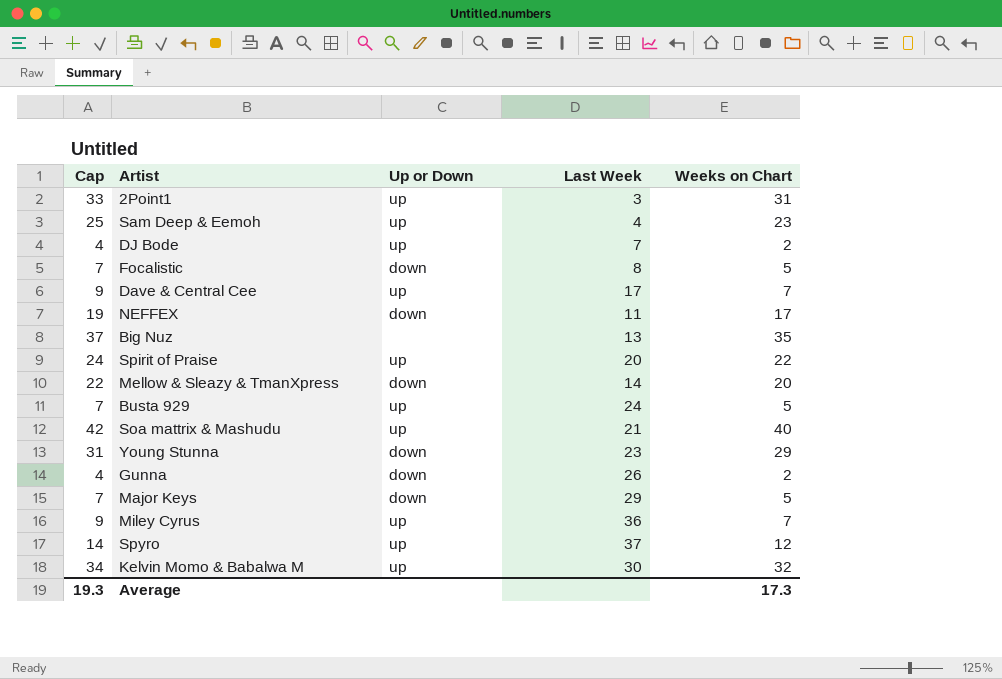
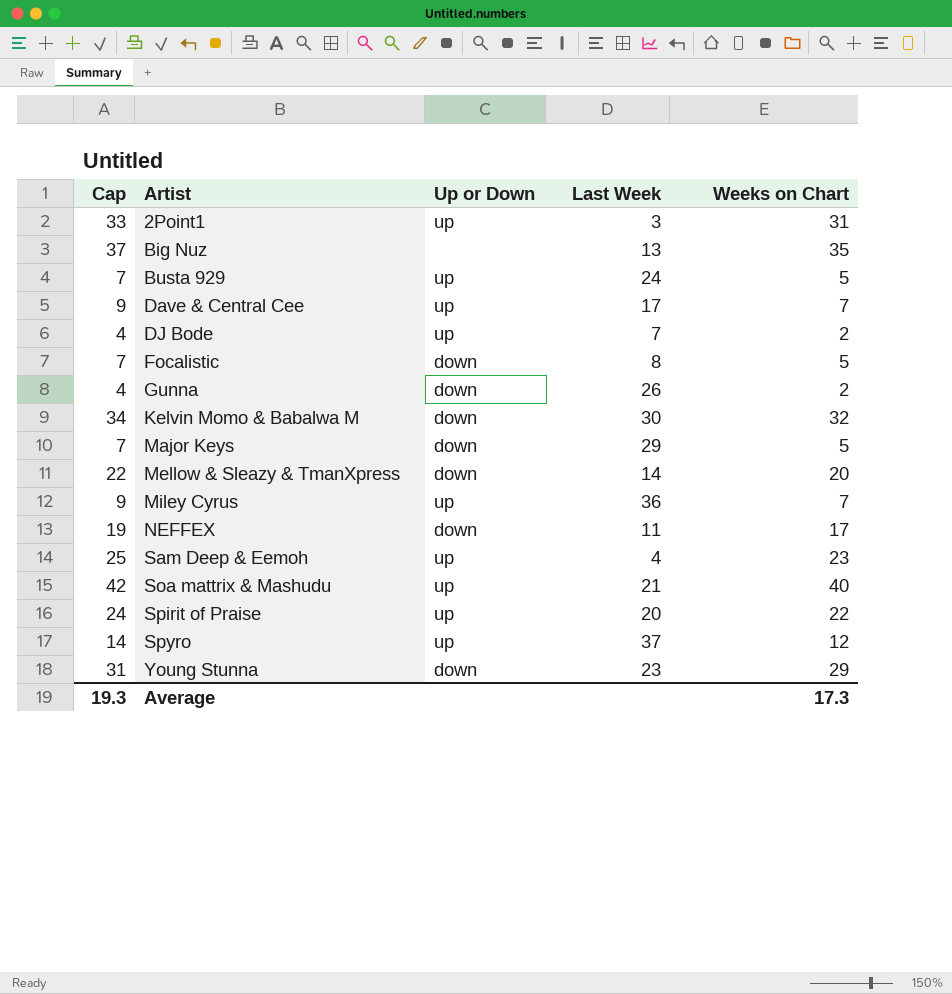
row order: none -> Artist ascending
Kelvin Momo & Babalwa M | Up or Down: up -> down

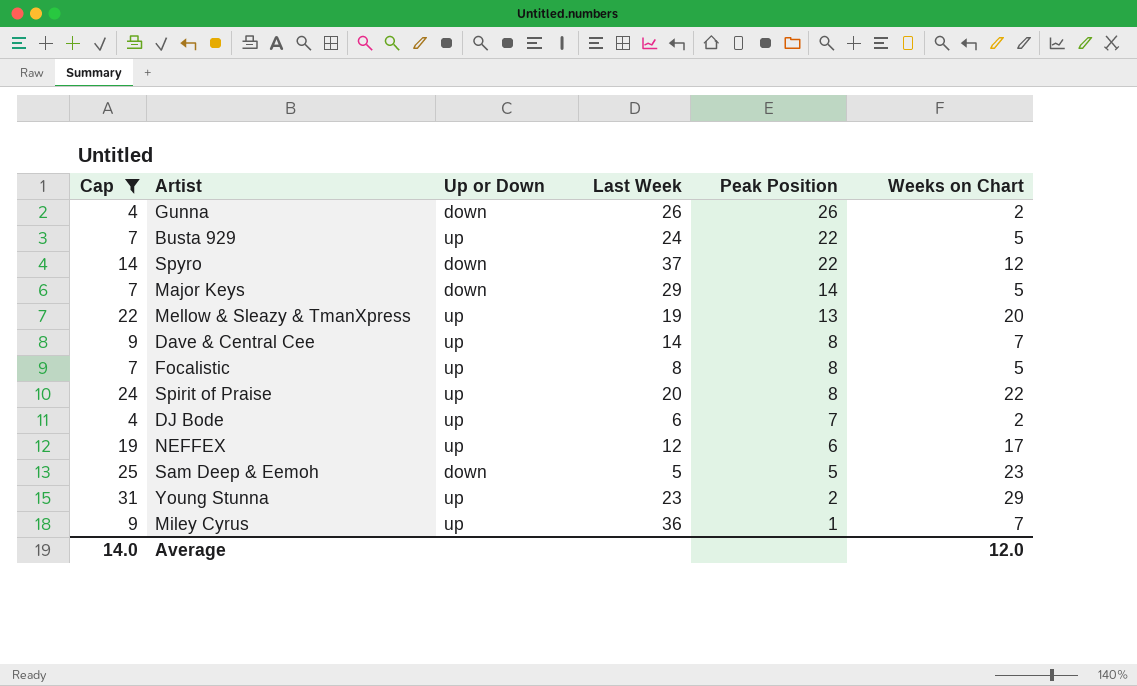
filter: none -> Cap <= 31
row order: Artist ascending -> Peak Position descending
column Peak Position | position: none -> 5
Spyro | Up or Down: up -> down
Mellow & Sleazy & TmanXpress | Up or Down: down -> up
Mellow & Sleazy & TmanXpress | Last Week: 14 -> 19
Dave & Central Cee | Last Week: 17 -> 14
Focalistic | Up or Down: down -> up
DJ Bode | Last Week: 7 -> 6
NEFFEX | Up or Down: down -> up
NEFFEX | Last Week: 11 -> 12
Sam Deep & Eemoh | Up or Down: up -> down
Sam Deep & Eemoh | Last Week: 4 -> 5
Young Stunna | Up or Down: down -> up
Average | Cap: 19.3 -> 14.0
Average | Weeks on Chart: 17.3 -> 12.0

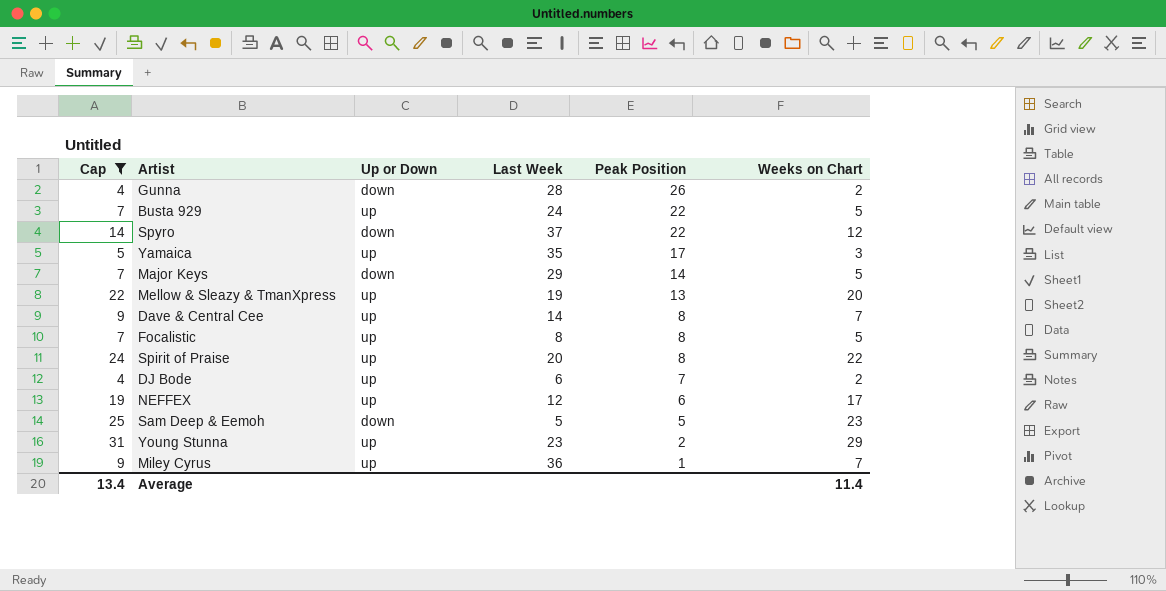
Gunna | Last Week: 26 -> 28
row Yamaica: none -> 5 | up | 35 | 17 | 3
Average | Cap: 14.0 -> 13.4
Average | Weeks on Chart: 12.0 -> 11.4

